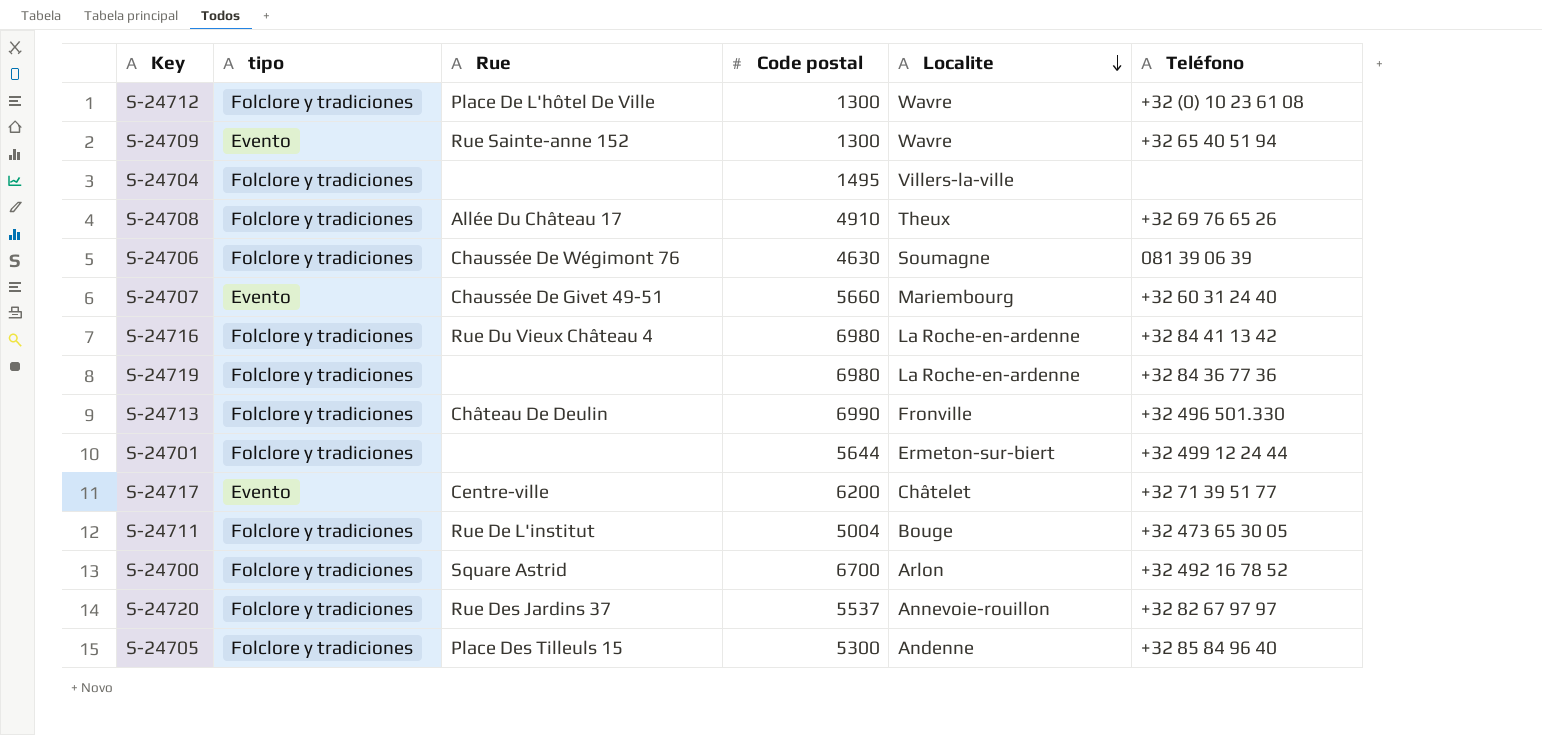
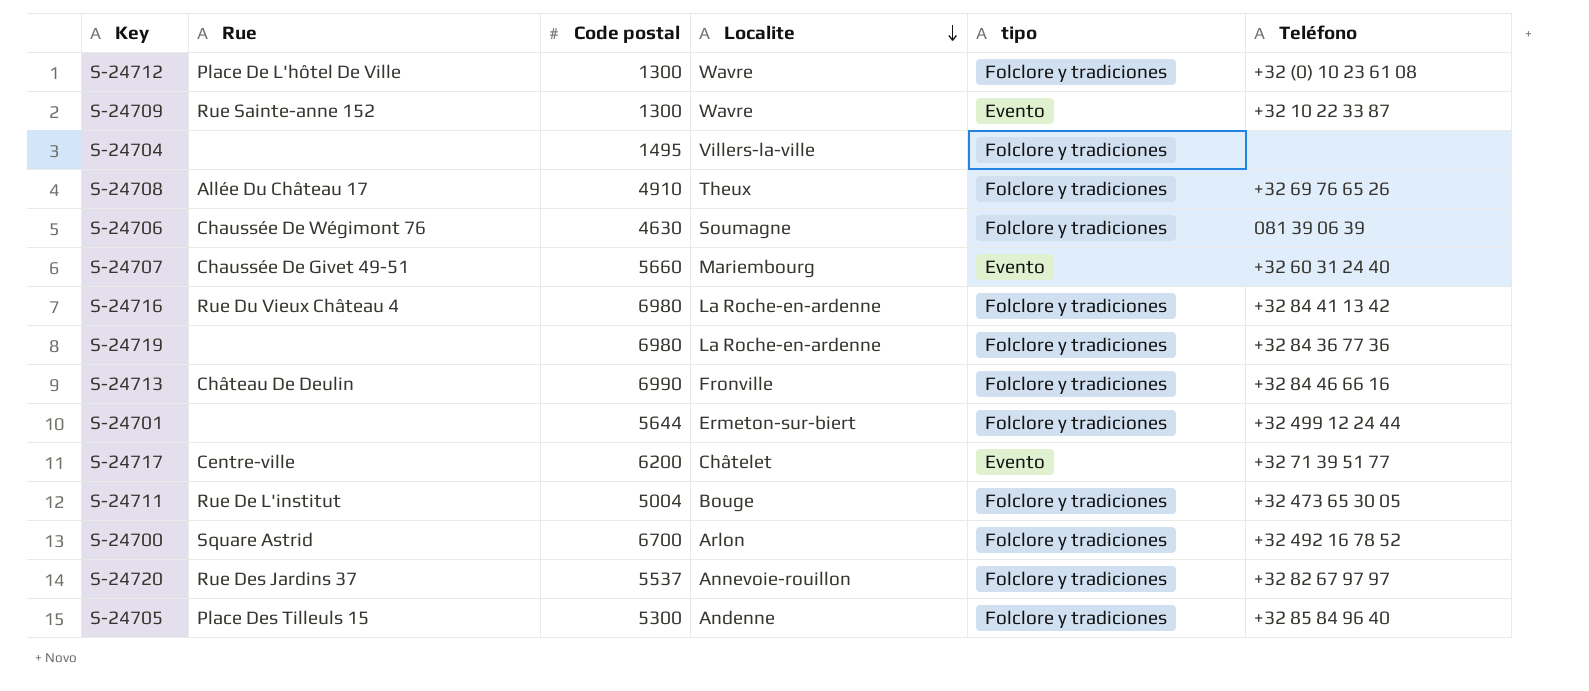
column tipo | position: 2 -> 5
S-24709 | Teléfono: +32 65 40 51 94 -> +32 10 22 33 87
S-24713 | Teléfono: +32 496 501.330 -> +32 84 46 66 16

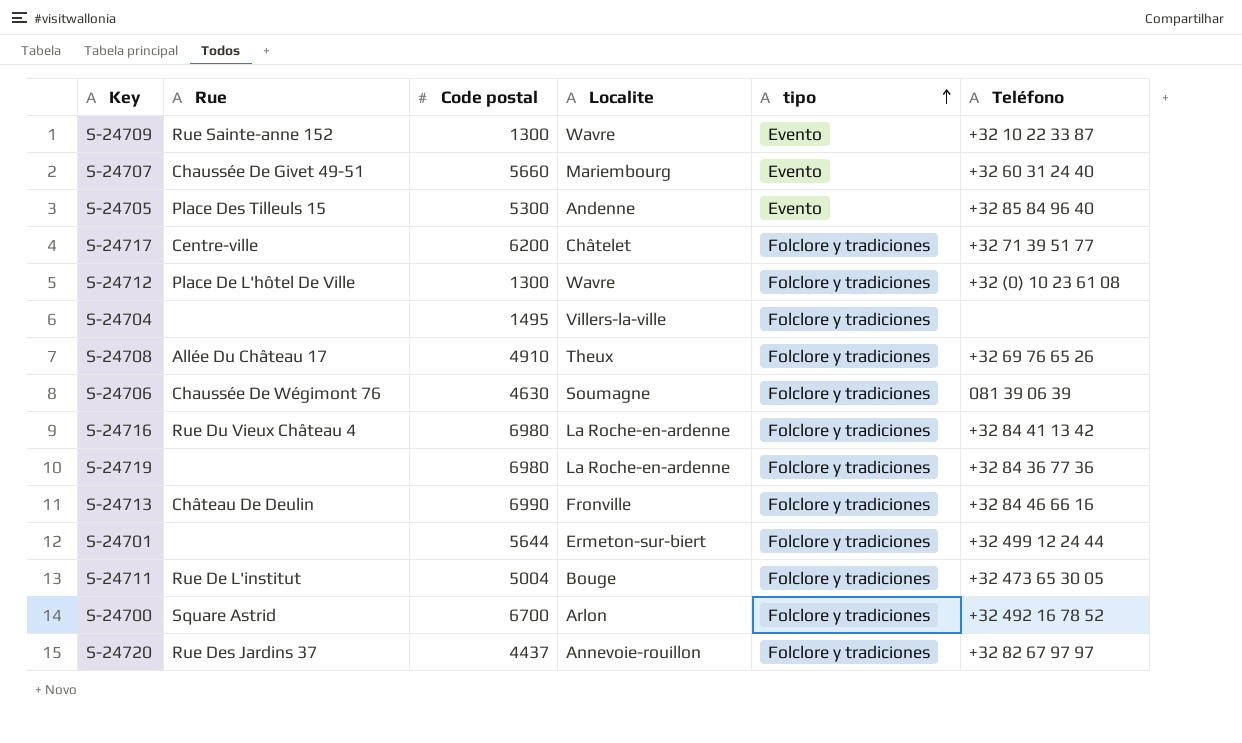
row order: Localite descending -> tipo ascending
S-24705 | tipo: Folclore y tradiciones -> Evento
S-24717 | tipo: Evento -> Folclore y tradiciones
S-24720 | Code postal: 5537 -> 4437

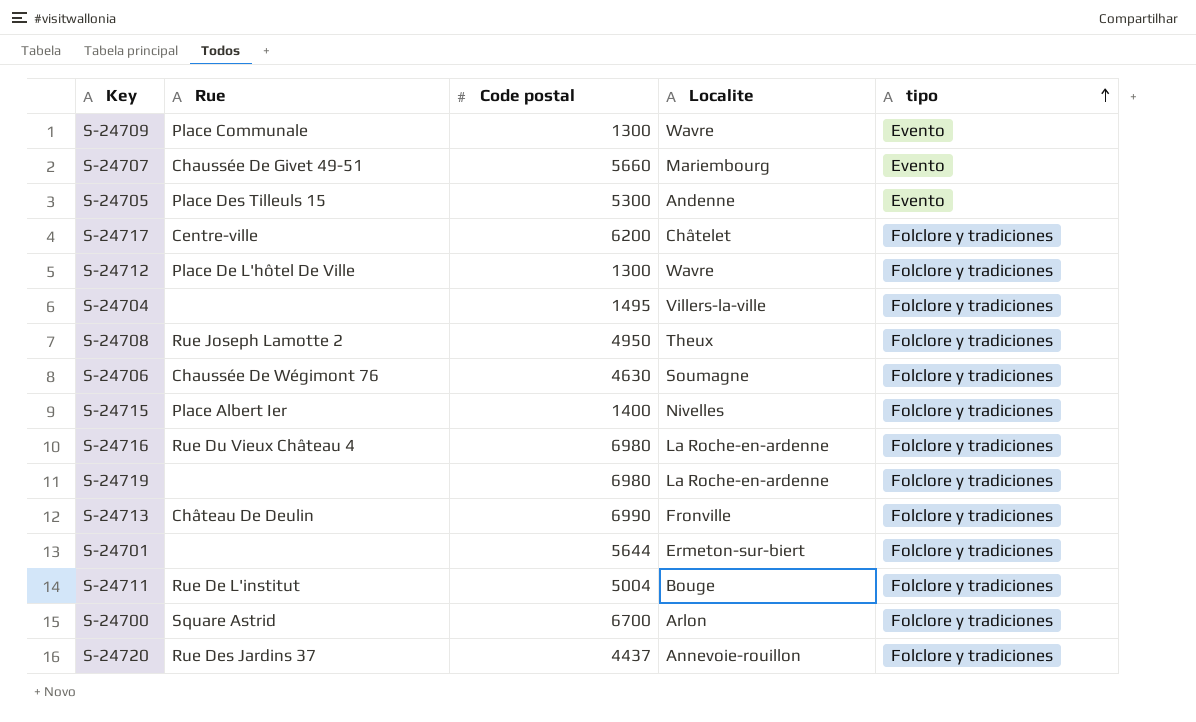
column Teléfono | position: 6 -> none
S-24709 | Rue: Rue Sainte-anne 152 -> Place Communale
S-24708 | Rue: Allée Du Château 17 -> Rue Joseph Lamotte 2
S-24708 | Code postal: 4910 -> 4950
row S-24715: none -> Place Albert Ier | 1400 | Nivelles | Folclore y tradiciones

